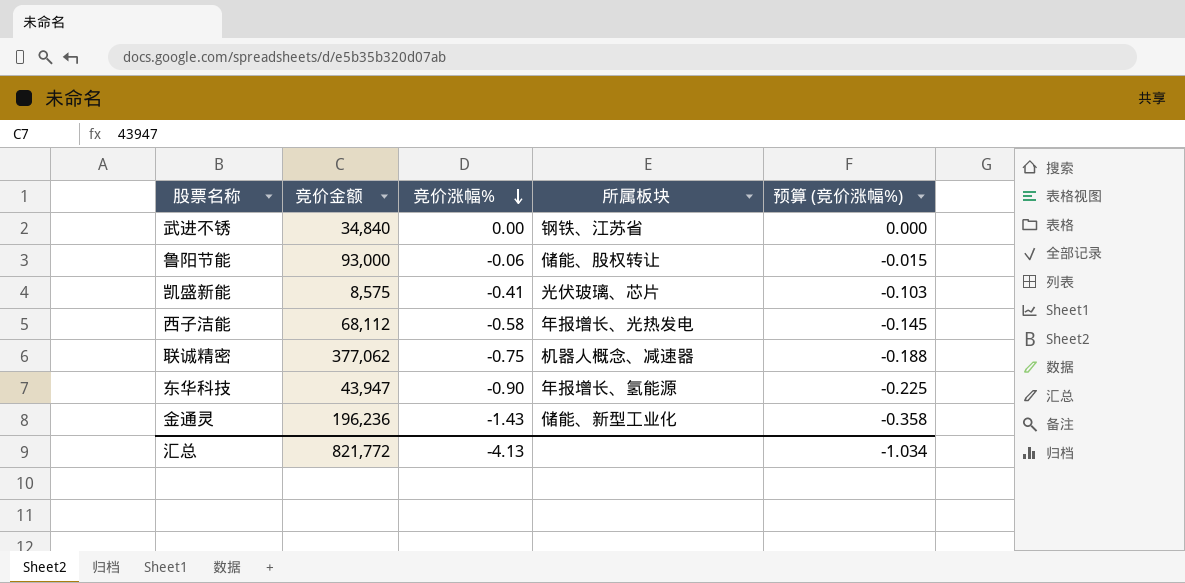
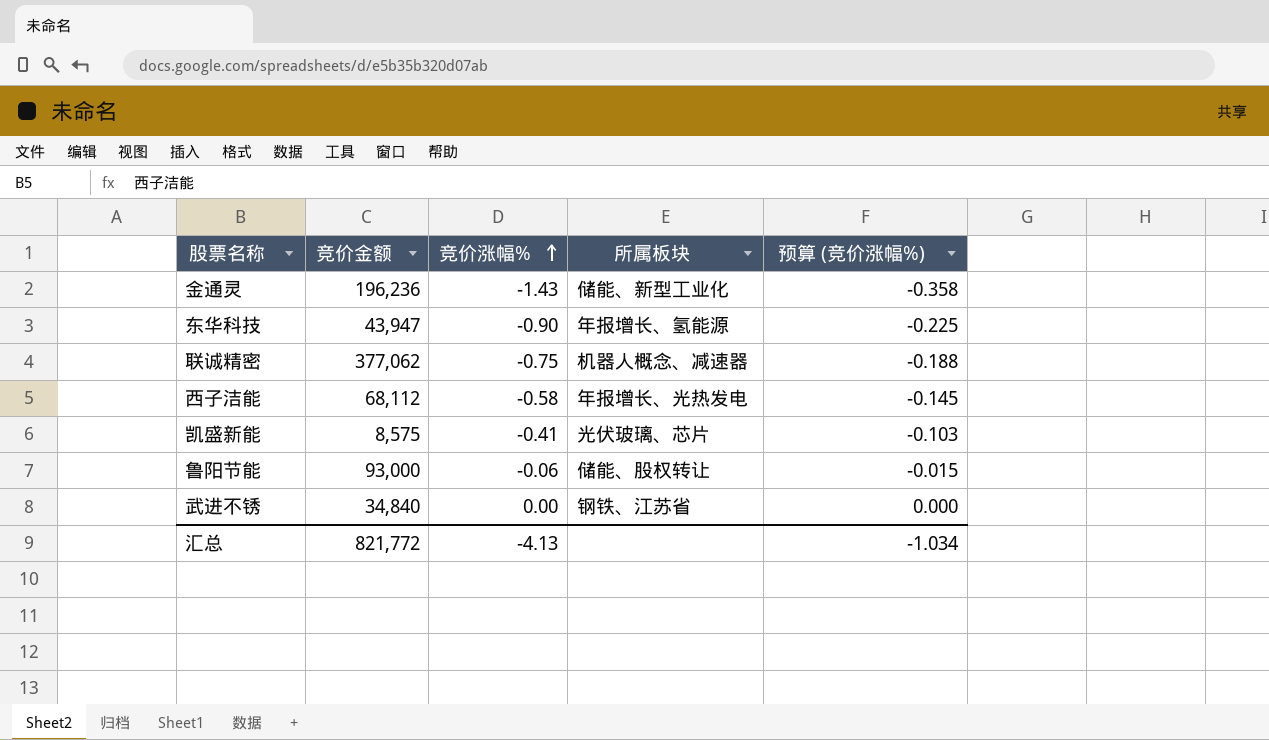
row order: 竞价涨幅% descending -> 竞价涨幅% ascending

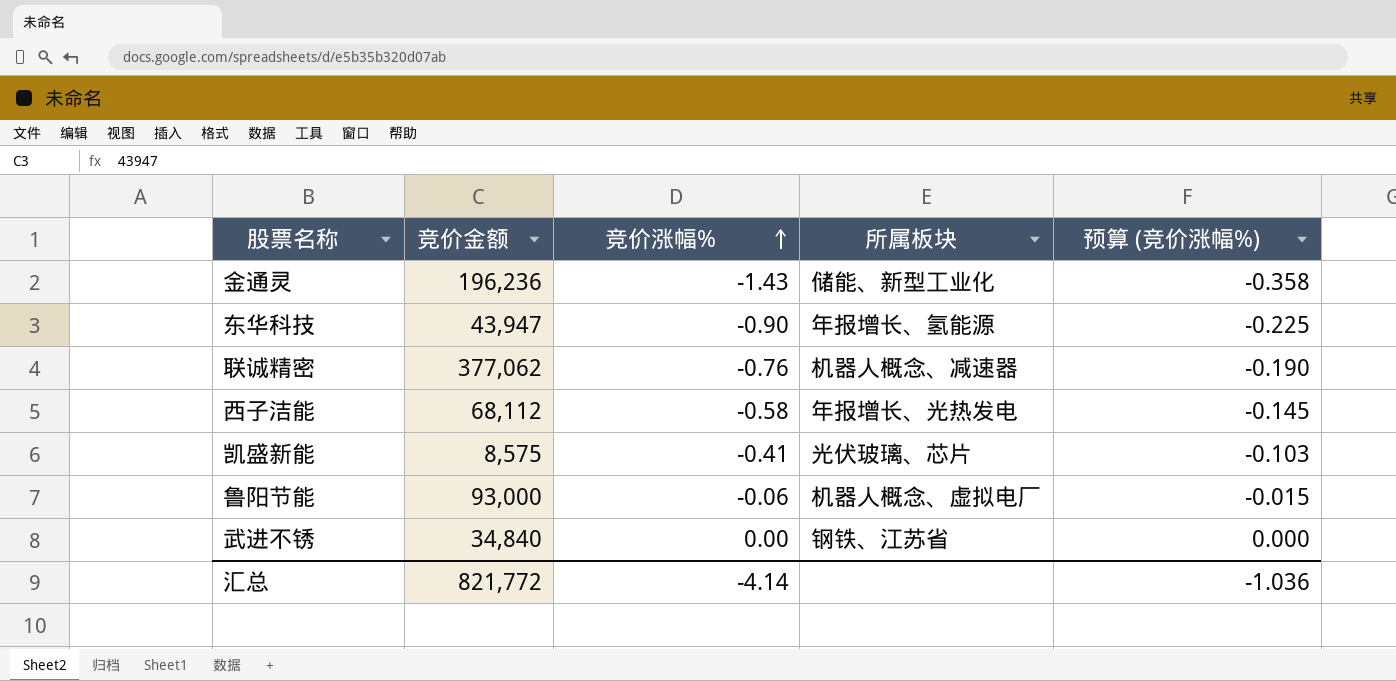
联诚精密 | 竞价涨幅%: -0.75 -> -0.76
联诚精密 | 预算 (竞价涨幅%): -0.188 -> -0.190
鲁阳节能 | 所属板块: 储能、股权转让 -> 机器人概念、虚拟电厂
汇总 | 竞价涨幅%: -4.13 -> -4.14
汇总 | 预算 (竞价涨幅%): -1.034 -> -1.036

